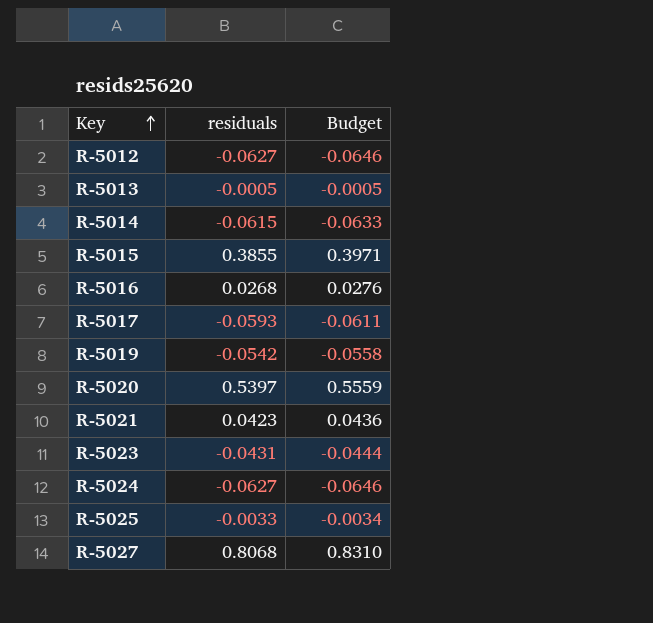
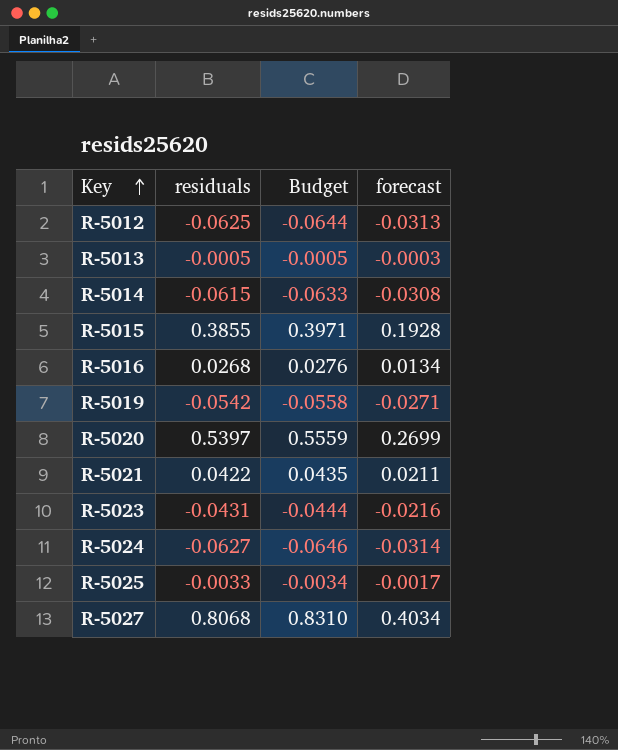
column forecast | formula: none -> [residuals] * 0.5
row R-5017: -0.0593 | -0.0611 -> none
R-5012 | residuals: -0.0627 -> -0.0625
R-5012 | Budget: -0.0646 -> -0.0644
R-5021 | residuals: 0.0423 -> 0.0422
R-5021 | Budget: 0.0436 -> 0.0435

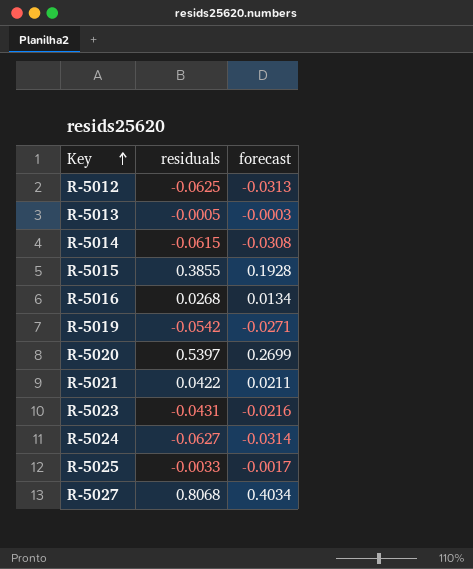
column Budget | formula: [residuals] * 1.03 -> none

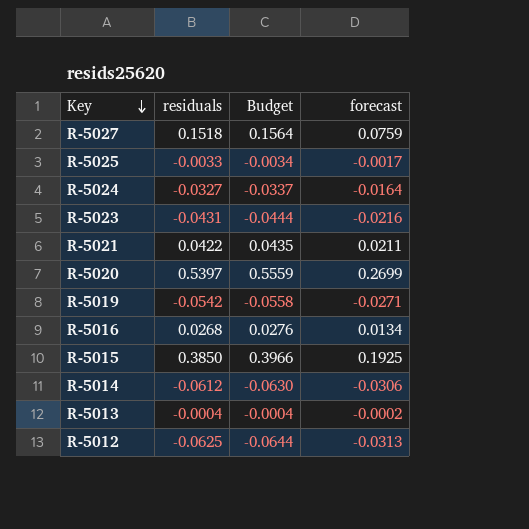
row order: Key ascending -> Key descending
column Budget | formula: none -> [residuals] * 1.03
R-5027 | residuals: 0.8068 -> 0.1518
R-5027 | forecast: 0.4034 -> 0.0759
R-5024 | residuals: -0.0627 -> -0.0327
R-5024 | forecast: -0.0314 -> -0.0164
R-5015 | residuals: 0.3855 -> 0.3850
R-5015 | forecast: 0.1928 -> 0.1925
R-5014 | residuals: -0.0615 -> -0.0612
R-5014 | forecast: -0.0308 -> -0.0306
R-5013 | residuals: -0.0005 -> -0.0004
R-5013 | forecast: -0.0003 -> -0.0002

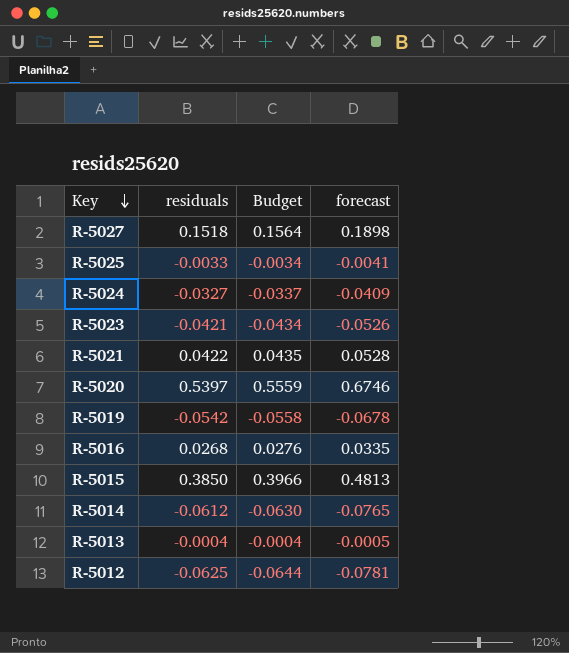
column forecast | formula: [residuals] * 0.5 -> [residuals] * 1.25
R-5023 | residuals: -0.0431 -> -0.0421
R-5023 | Budget: -0.0444 -> -0.0434

